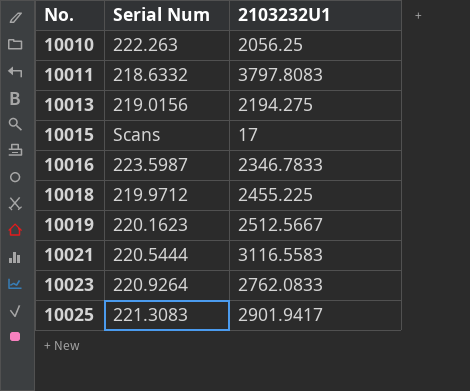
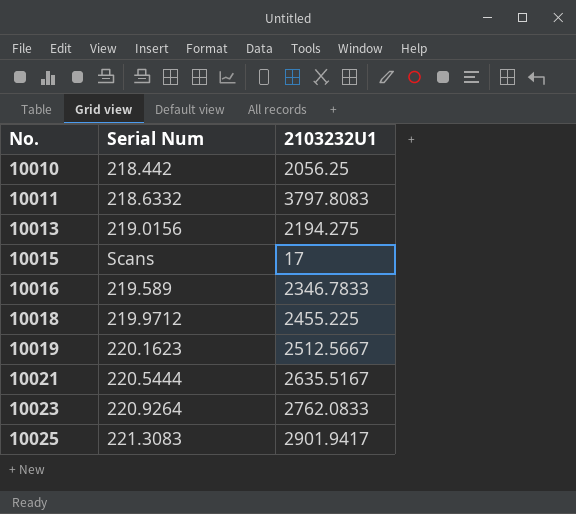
10010 | Serial Num: 222.263 -> 218.442
10016 | Serial Num: 223.5987 -> 219.589
10021 | 2103232U1: 3116.5583 -> 2635.5167

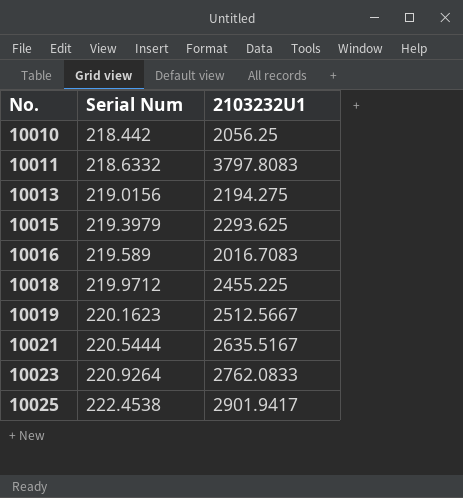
10015 | Serial Num: Scans -> 219.3979
10015 | 2103232U1: 17 -> 2293.625
10016 | 2103232U1: 2346.7833 -> 2016.7083
10025 | Serial Num: 221.3083 -> 222.4538

